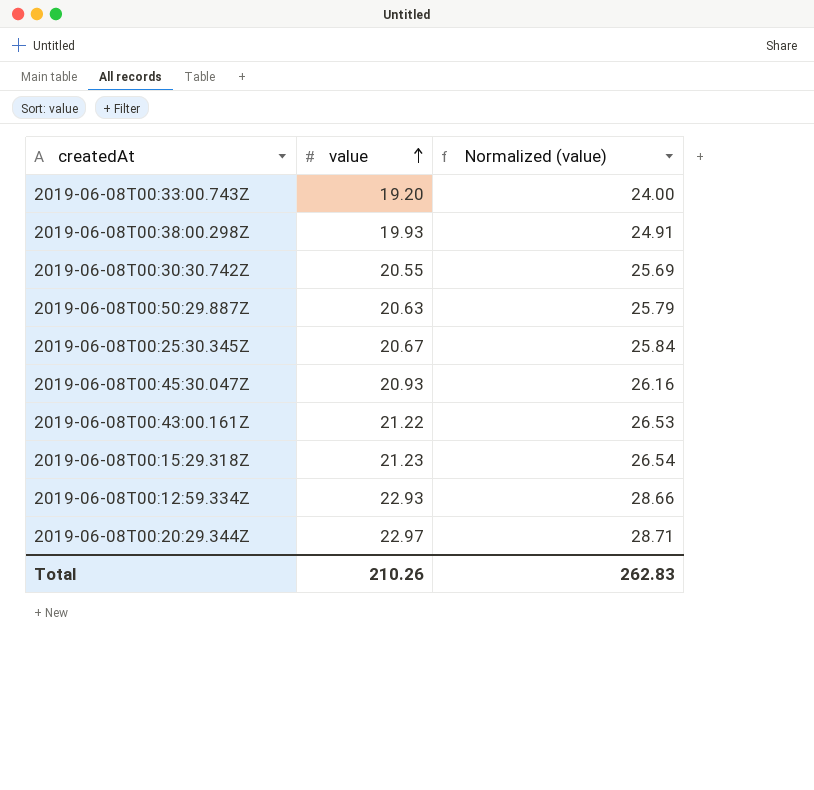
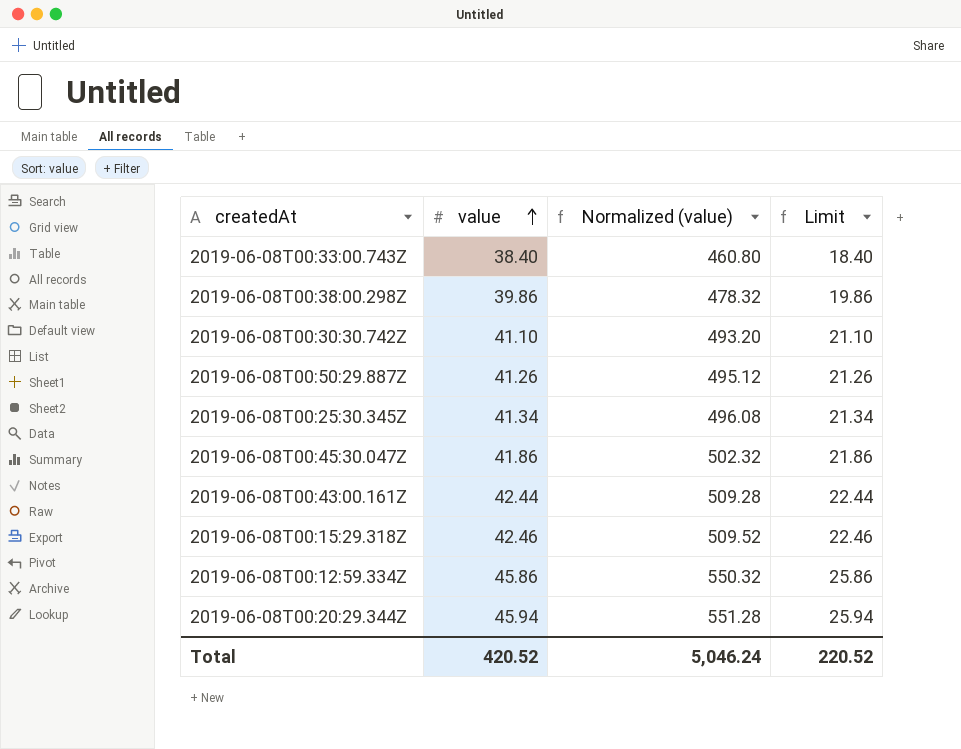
column Normalized (value) | formula: [value] * 1.25 -> [value] * 12
column Limit | formula: none -> [value] - 20
2019-06-08T00:33:00.743Z | value: 19.20 -> 38.40
2019-06-08T00:38:00.298Z | value: 19.93 -> 39.86
2019-06-08T00:30:30.742Z | value: 20.55 -> 41.10
2019-06-08T00:50:29.887Z | value: 20.63 -> 41.26
2019-06-08T00:25:30.345Z | value: 20.67 -> 41.34
2019-06-08T00:45:30.047Z | value: 20.93 -> 41.86
2019-06-08T00:43:00.161Z | value: 21.22 -> 42.44
2019-06-08T00:15:29.318Z | value: 21.23 -> 42.46
2019-06-08T00:12:59.334Z | value: 22.93 -> 45.86
2019-06-08T00:20:29.344Z | value: 22.97 -> 45.94
Total | value: 210.26 -> 420.52
Total | Normalized (value): 262.83 -> 5,046.24

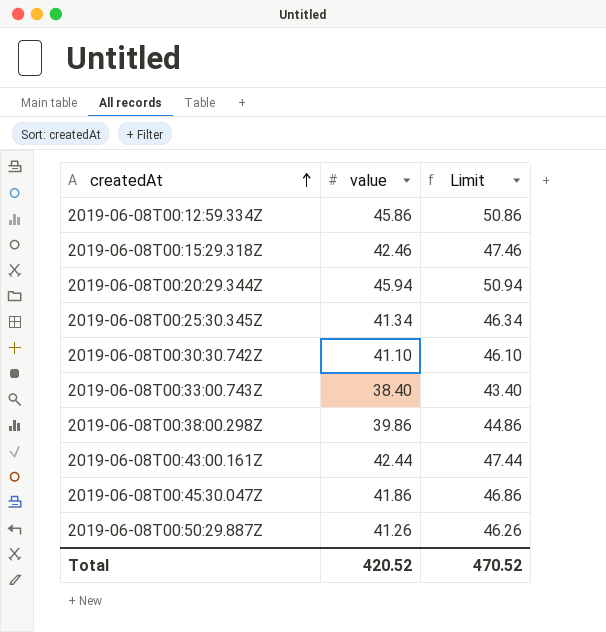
row order: value ascending -> createdAt ascending
column Normalized (value) | formula: [value] * 12 -> none
column Limit | formula: [value] - 20 -> [value] + 5
Total | Limit: 220.52 -> 470.52

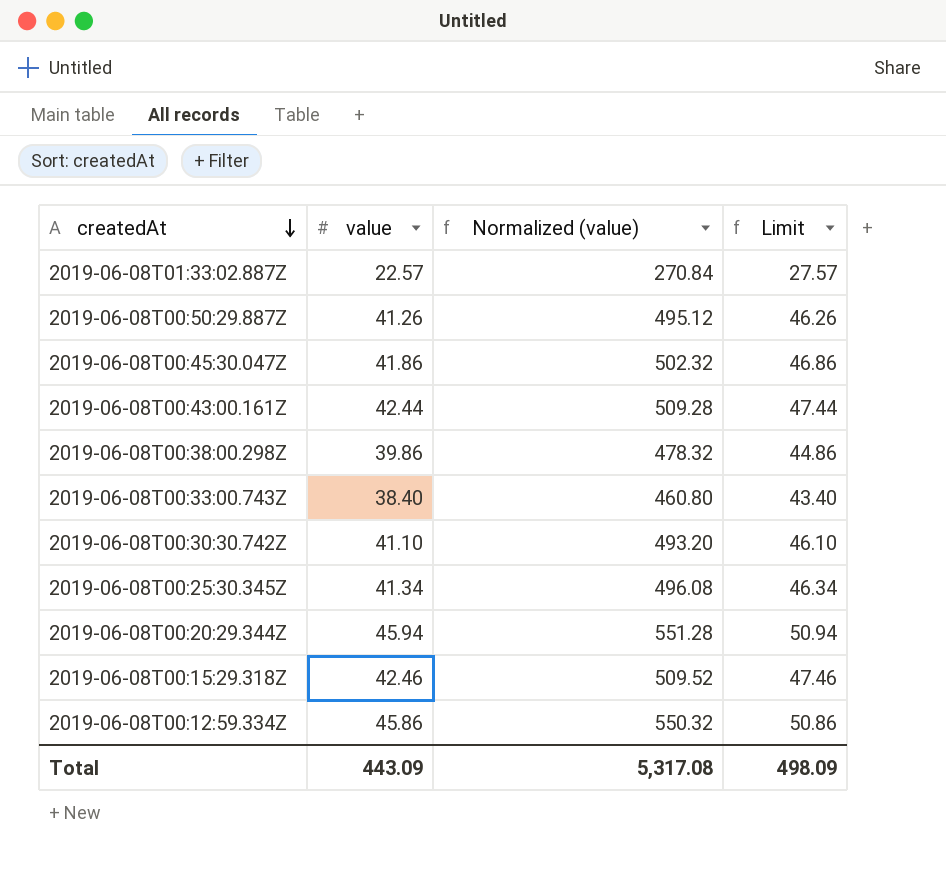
row order: createdAt ascending -> createdAt descending
column Normalized (value) | formula: none -> [value] * 12
row 2019-06-08T01:33:02.887Z: none -> 22.57 | 270.84 | 27.57
Total | value: 420.52 -> 443.09
Total | Limit: 470.52 -> 498.09

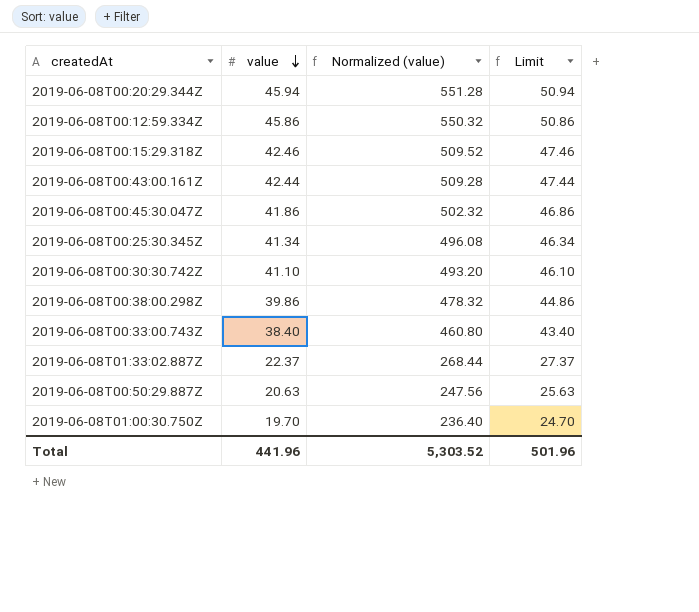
row order: createdAt descending -> value descending
2019-06-08T01:33:02.887Z | value: 22.57 -> 22.37
2019-06-08T01:33:02.887Z | Normalized (value): 270.84 -> 268.44
2019-06-08T01:33:02.887Z | Limit: 27.57 -> 27.37
2019-06-08T00:50:29.887Z | value: 41.26 -> 20.63
2019-06-08T00:50:29.887Z | Normalized (value): 495.12 -> 247.56
2019-06-08T00:50:29.887Z | Limit: 46.26 -> 25.63
row 2019-06-08T01:00:30.750Z: none -> 19.70 | 236.40 | 24.70
Total | value: 443.09 -> 441.96
Total | Normalized (value): 5,317.08 -> 5,303.52
Total | Limit: 498.09 -> 501.96

